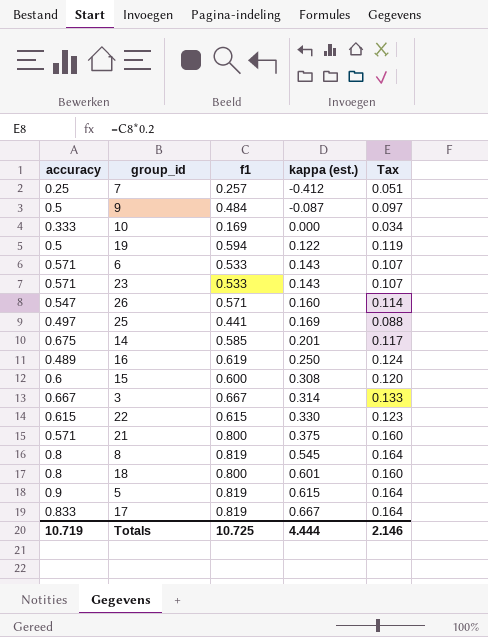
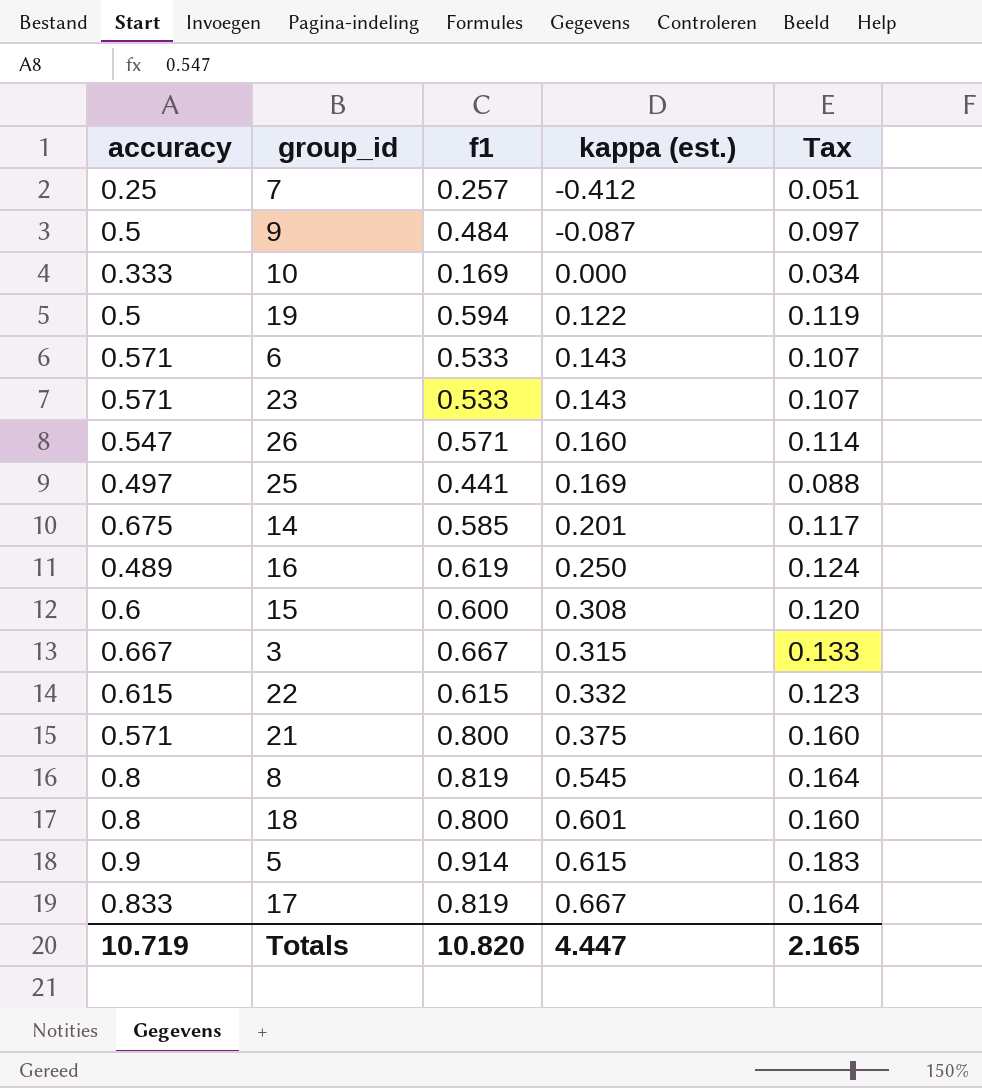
3 | kappa (est.): 0.314 -> 0.315
22 | kappa (est.): 0.330 -> 0.332
5 | f1: 0.819 -> 0.914
5 | Tax: 0.164 -> 0.183
Totals | f1: 10.725 -> 10.820
Totals | kappa (est.): 4.444 -> 4.447
Totals | Tax: 2.146 -> 2.165

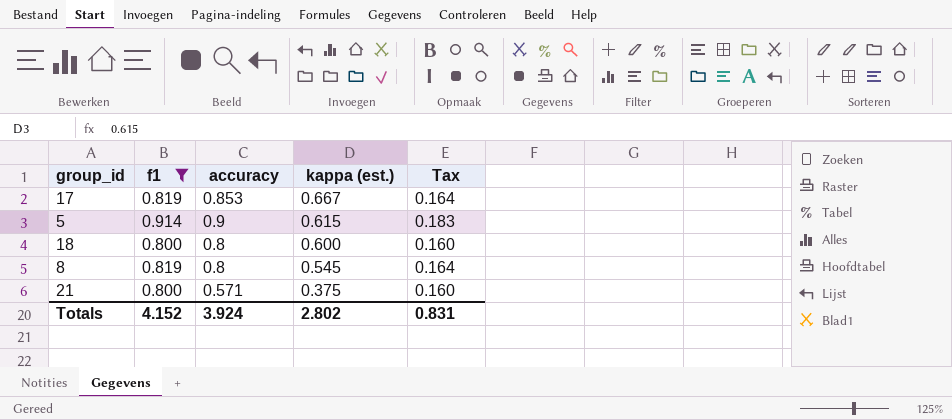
filter: none -> f1 >= 0.800
row order: kappa (est.) ascending -> kappa (est.) descending
column accuracy | position: 1 -> 3
17 | accuracy: 0.833 -> 0.853
18 | kappa (est.): 0.601 -> 0.600
Totals | f1: 10.820 -> 4.152
Totals | accuracy: 10.719 -> 3.924
Totals | kappa (est.): 4.447 -> 2.802
Totals | Tax: 2.165 -> 0.831

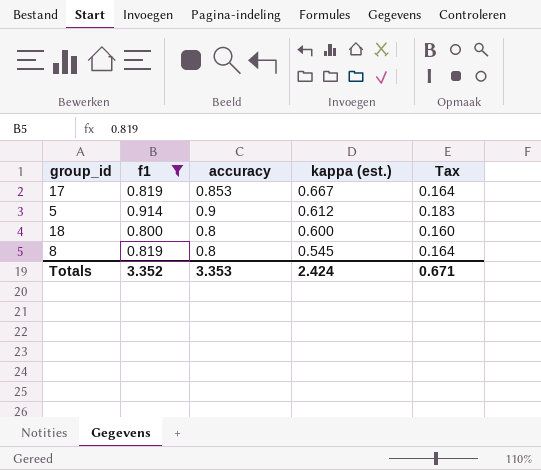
row 21: 0.800 | 0.571 | 0.375 | 0.160 -> none
5 | kappa (est.): 0.615 -> 0.612
Totals | f1: 4.152 -> 3.352
Totals | accuracy: 3.924 -> 3.353
Totals | kappa (est.): 2.802 -> 2.424
Totals | Tax: 0.831 -> 0.671

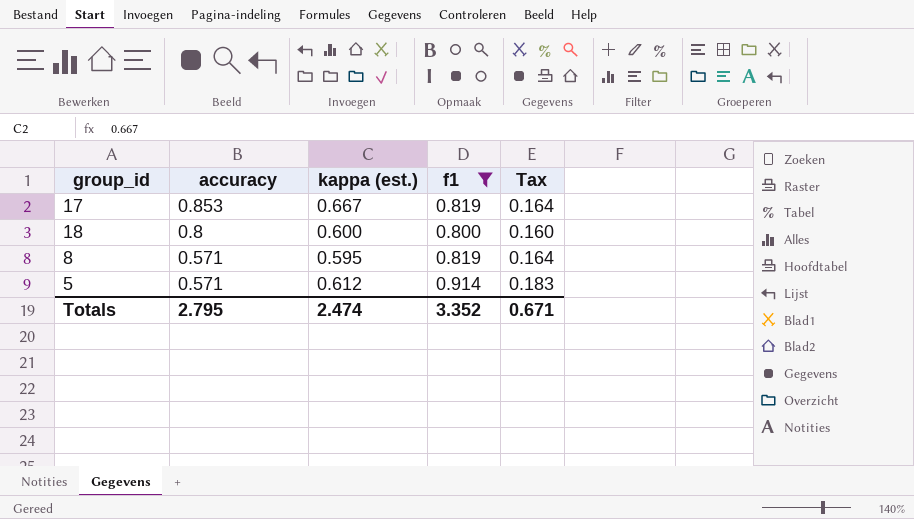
row order: kappa (est.) descending -> accuracy descending
column f1 | position: 2 -> 4
8 | accuracy: 0.8 -> 0.571
8 | kappa (est.): 0.545 -> 0.595
5 | accuracy: 0.9 -> 0.571
Totals | accuracy: 3.353 -> 2.795
Totals | kappa (est.): 2.424 -> 2.474

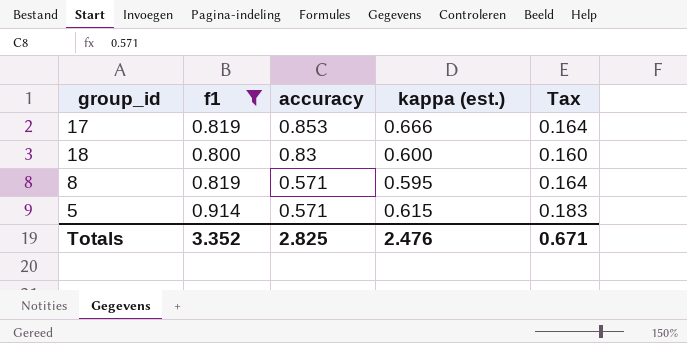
column f1 | position: 4 -> 2
17 | kappa (est.): 0.667 -> 0.666
18 | accuracy: 0.8 -> 0.83
5 | kappa (est.): 0.612 -> 0.615
Totals | accuracy: 2.795 -> 2.825
Totals | kappa (est.): 2.474 -> 2.476

